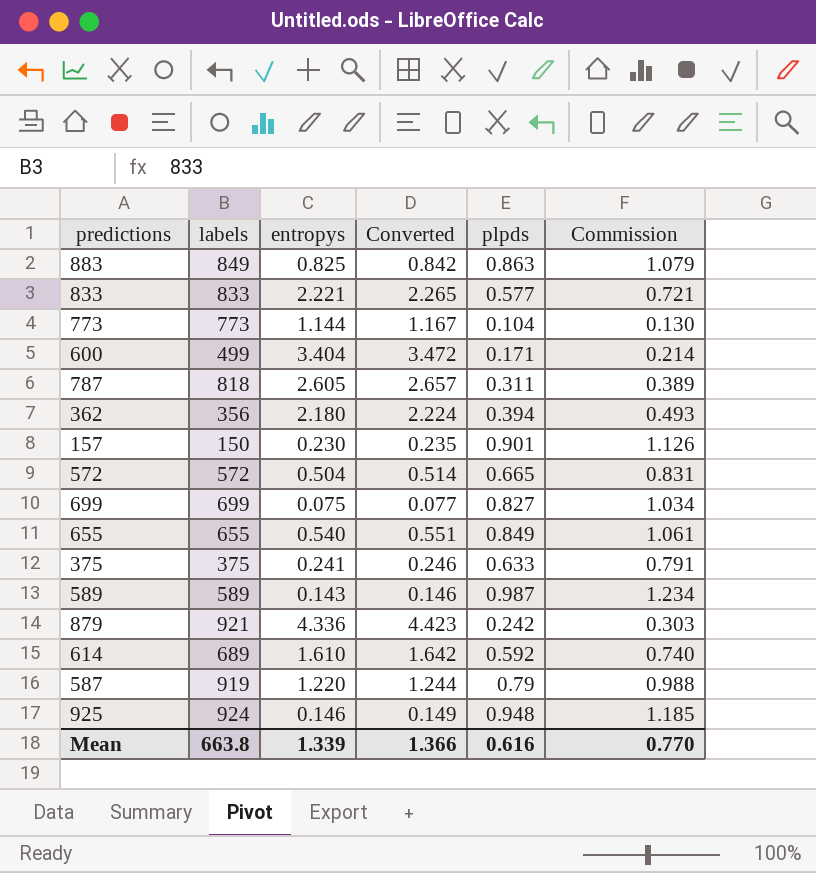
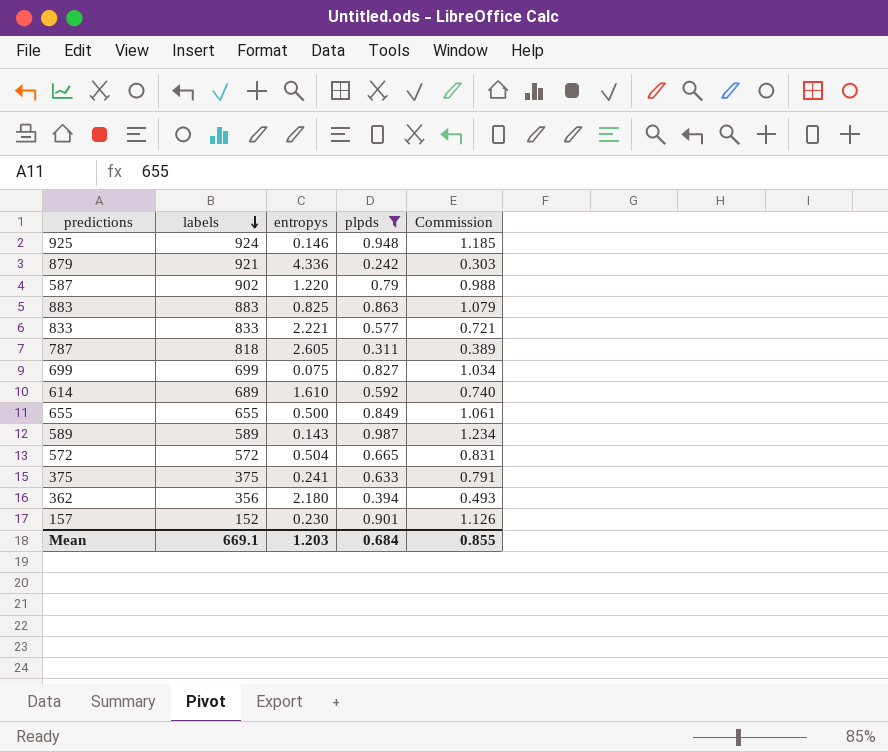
filter: none -> plpds >= 0.242
row order: none -> labels descending
column Converted | formula: [entropys] * 1.02 -> none
587 | labels: 919 -> 902
883 | labels: 849 -> 883
655 | entropys: 0.540 -> 0.500
157 | labels: 150 -> 152
Mean | labels: 663.8 -> 669.1
Mean | entropys: 1.339 -> 1.203
Mean | plpds: 0.616 -> 0.684
Mean | Commission: 0.770 -> 0.855

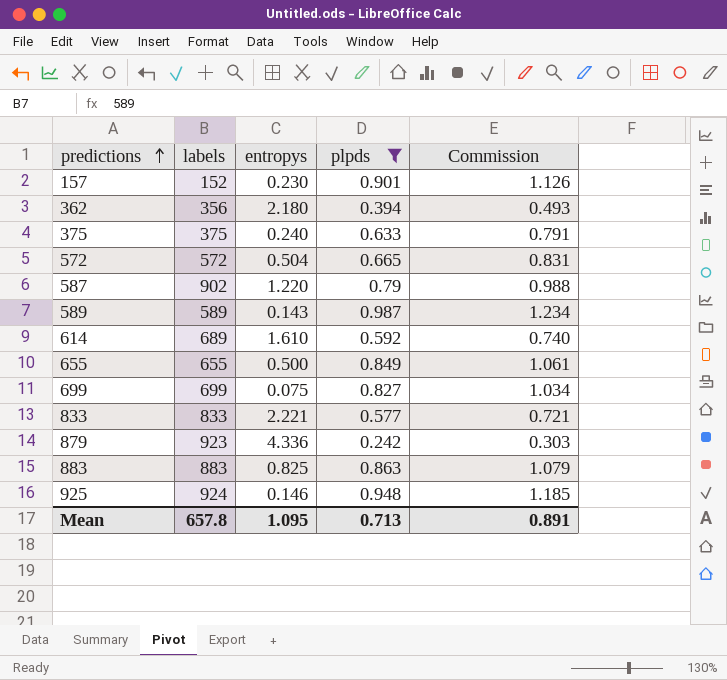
row order: labels descending -> predictions ascending
row 787: 818 | 2.605 | 0.311 | 0.389 -> none
375 | entropys: 0.241 -> 0.240
879 | labels: 921 -> 923
Mean | labels: 669.1 -> 657.8
Mean | entropys: 1.203 -> 1.095
Mean | plpds: 0.684 -> 0.713
Mean | Commission: 0.855 -> 0.891

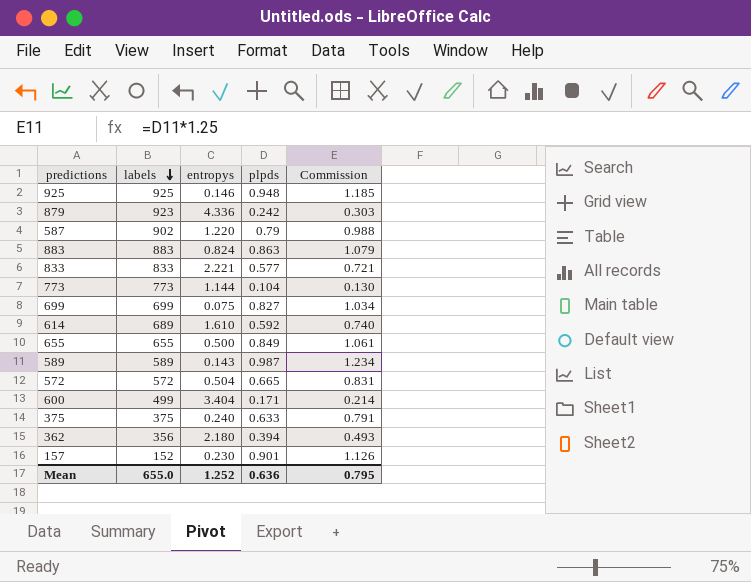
filter: plpds >= 0.242 -> none
row order: predictions ascending -> labels descending
925 | labels: 924 -> 925
883 | entropys: 0.825 -> 0.824
Mean | labels: 657.8 -> 655.0
Mean | entropys: 1.095 -> 1.252
Mean | plpds: 0.713 -> 0.636
Mean | Commission: 0.891 -> 0.795

